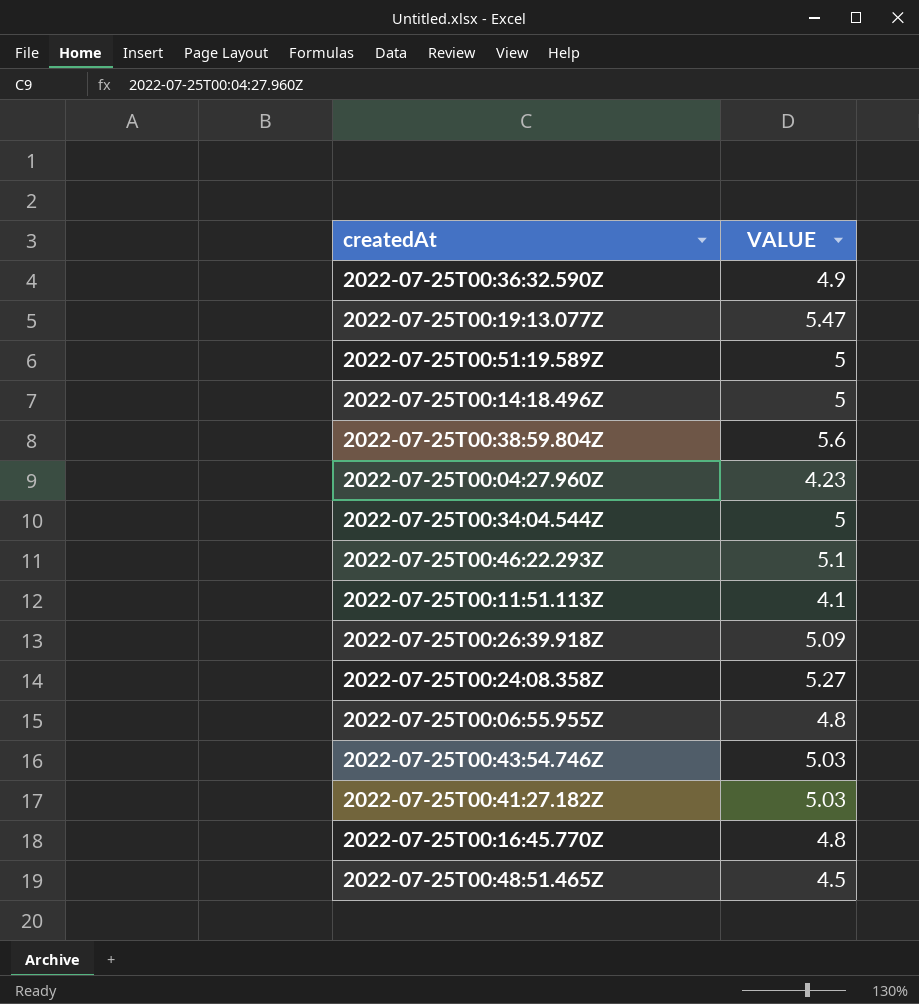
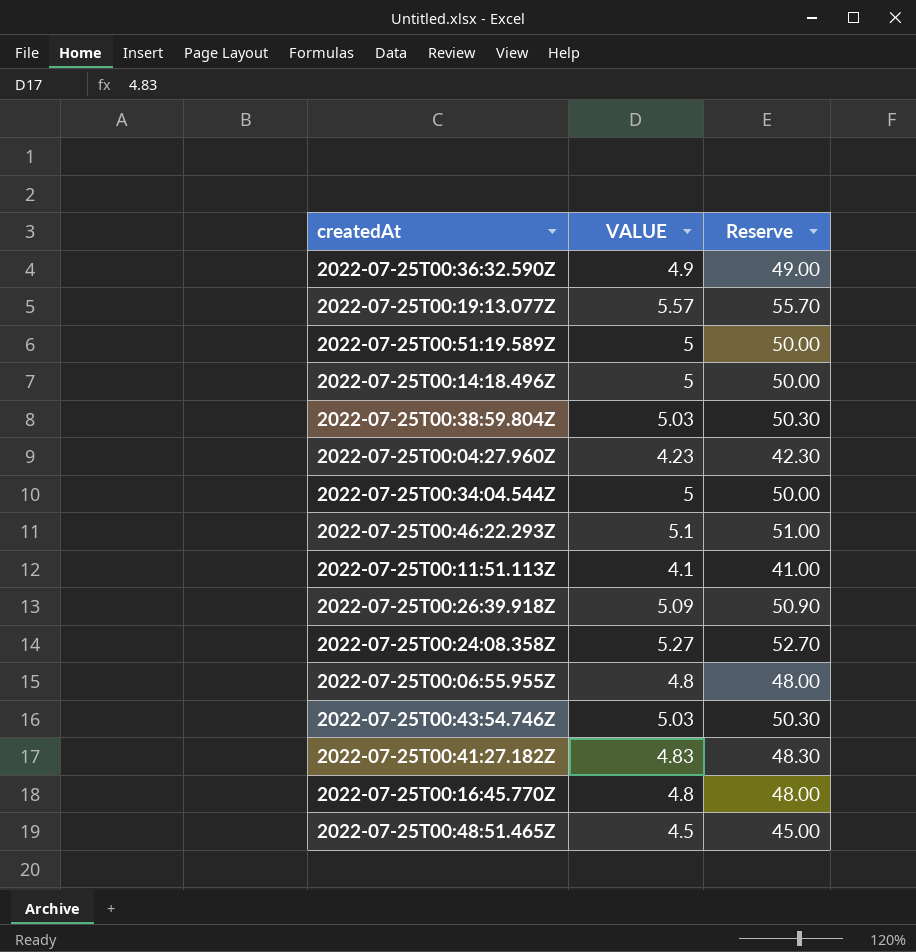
column Reserve | formula: none -> [VALUE] * 10
2022-07-25T00:19:13.077Z | VALUE: 5.47 -> 5.57
2022-07-25T00:38:59.804Z | VALUE: 5.6 -> 5.03
2022-07-25T00:41:27.182Z | VALUE: 5.03 -> 4.83

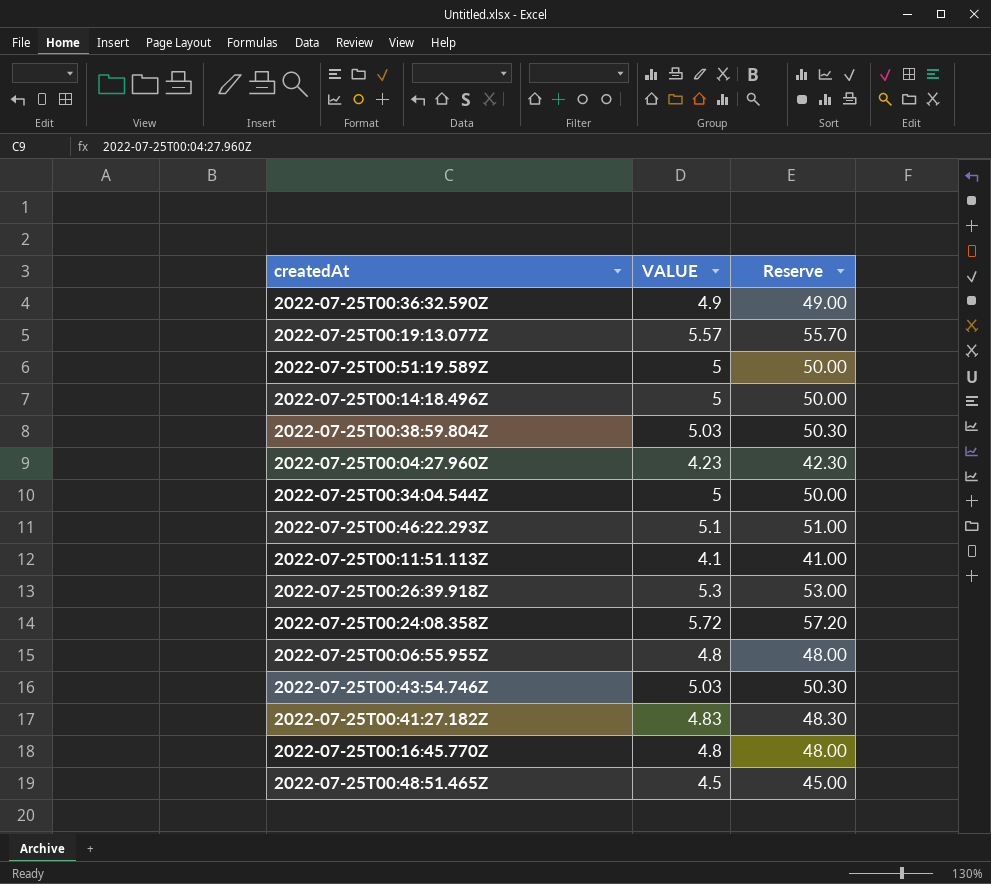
2022-07-25T00:26:39.918Z | VALUE: 5.09 -> 5.3
2022-07-25T00:26:39.918Z | Reserve: 50.90 -> 53.00
2022-07-25T00:24:08.358Z | VALUE: 5.27 -> 5.72
2022-07-25T00:24:08.358Z | Reserve: 52.70 -> 57.20

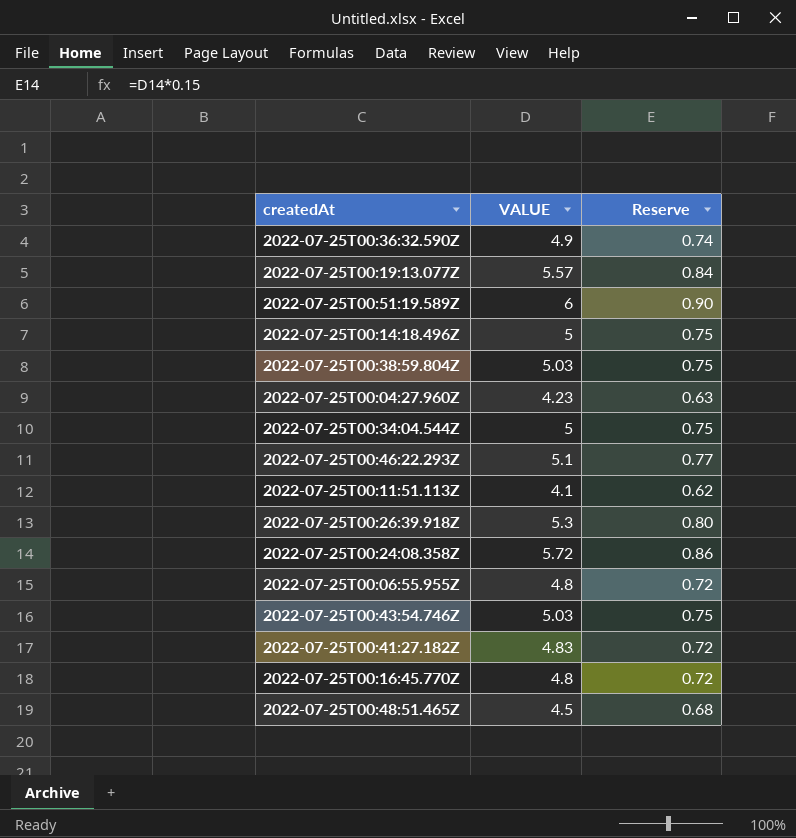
column Reserve | formula: [VALUE] * 10 -> [VALUE] * 0.15
2022-07-25T00:51:19.589Z | VALUE: 5 -> 6

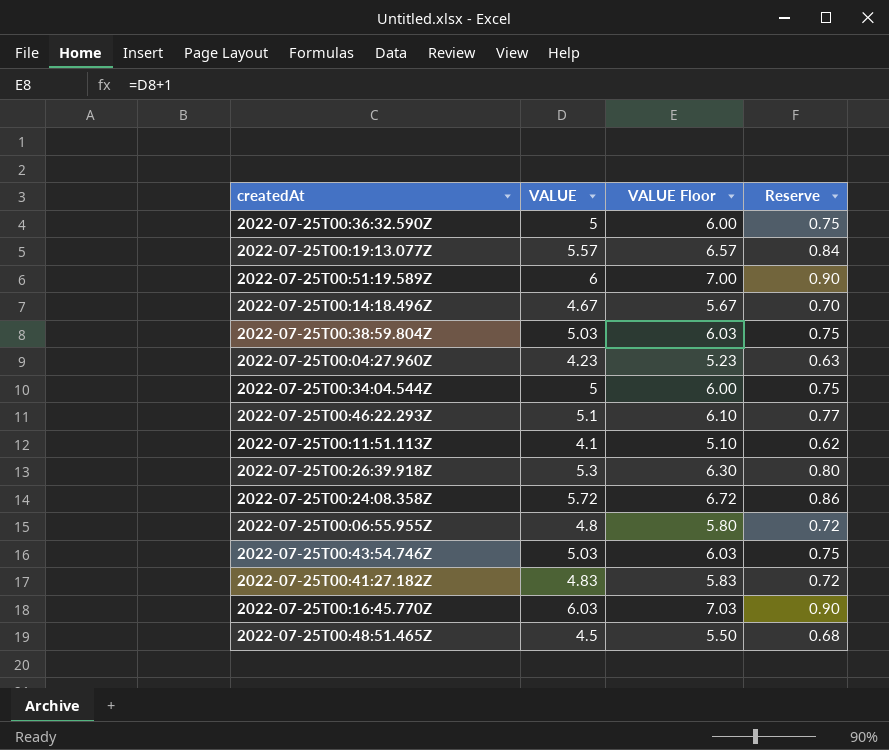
column VALUE Floor | formula: none -> [VALUE] + 1
2022-07-25T00:36:32.590Z | VALUE: 4.9 -> 5
2022-07-25T00:36:32.590Z | Reserve: 0.74 -> 0.75
2022-07-25T00:14:18.496Z | VALUE: 5 -> 4.67
2022-07-25T00:14:18.496Z | Reserve: 0.75 -> 0.70
2022-07-25T00:16:45.770Z | VALUE: 4.8 -> 6.03
2022-07-25T00:16:45.770Z | Reserve: 0.72 -> 0.90

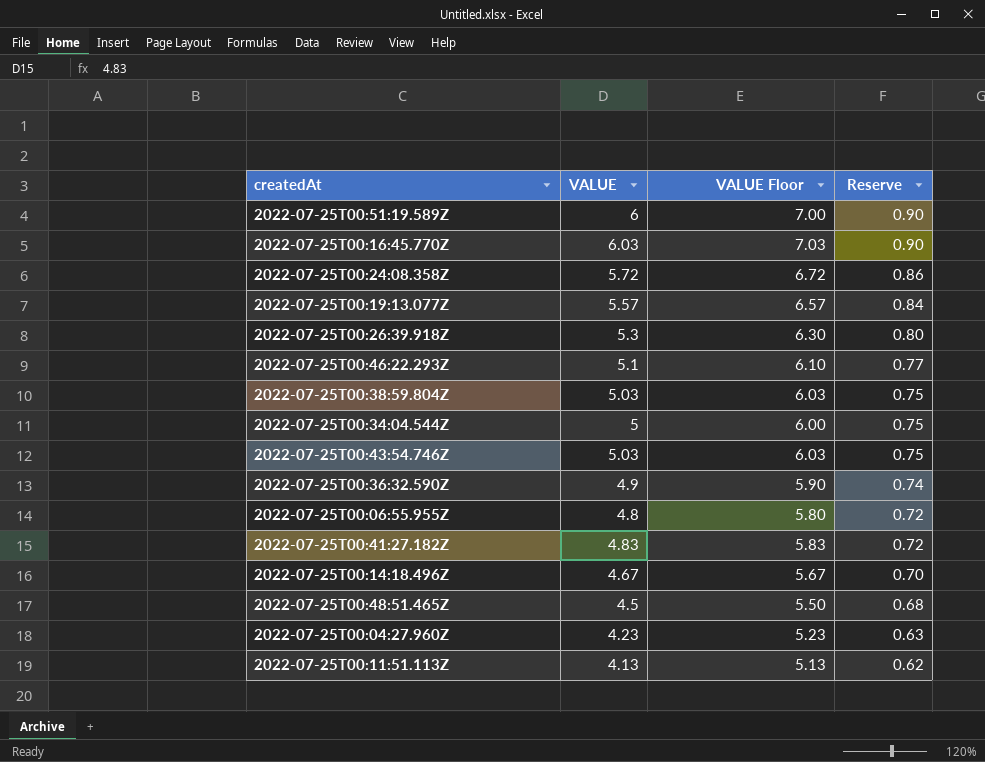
row order: none -> Reserve descending
2022-07-25T00:36:32.590Z | VALUE: 5 -> 4.9
2022-07-25T00:36:32.590Z | VALUE Floor: 6.00 -> 5.90
2022-07-25T00:36:32.590Z | Reserve: 0.75 -> 0.74
2022-07-25T00:11:51.113Z | VALUE: 4.1 -> 4.13
2022-07-25T00:11:51.113Z | VALUE Floor: 5.10 -> 5.13

